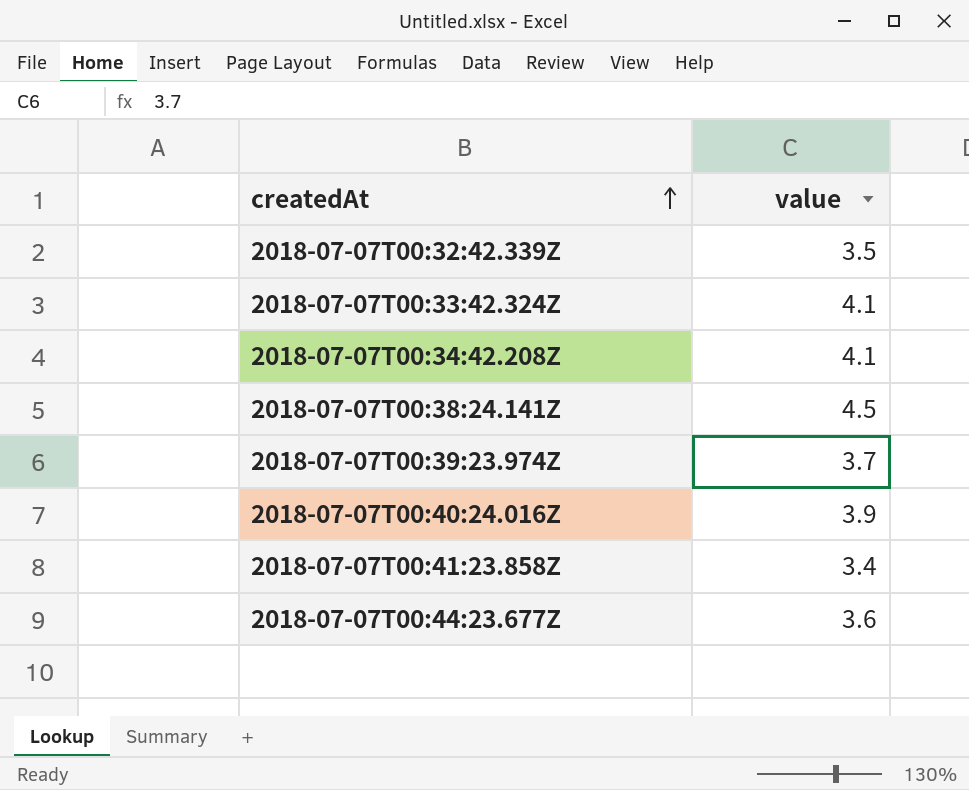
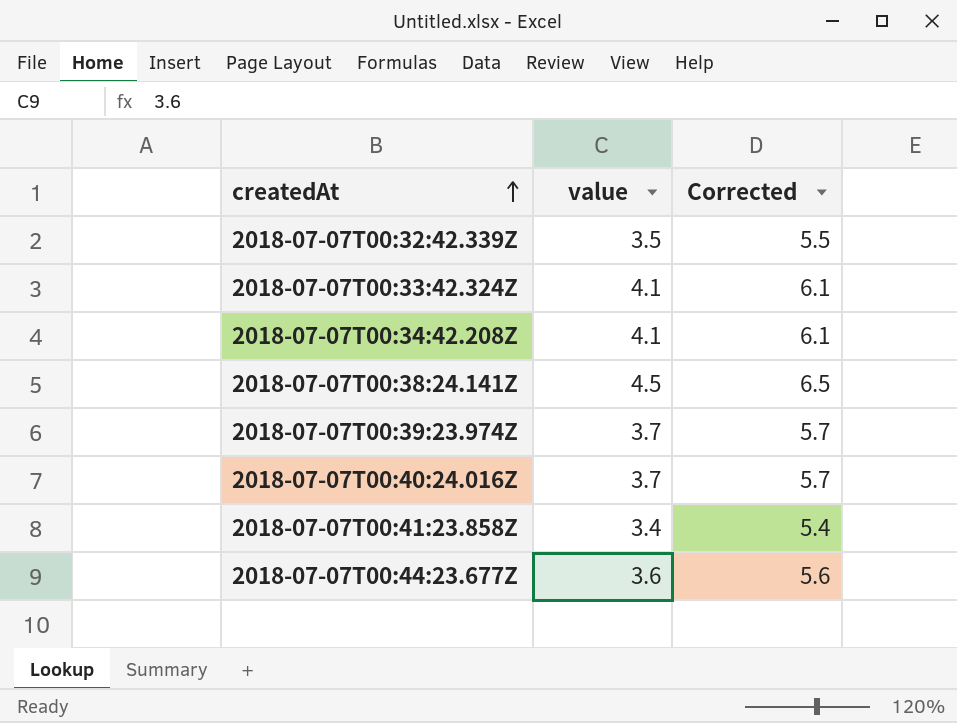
column Corrected | formula: none -> [value] + 2
2018-07-07T00:40:24.016Z | value: 3.9 -> 3.7

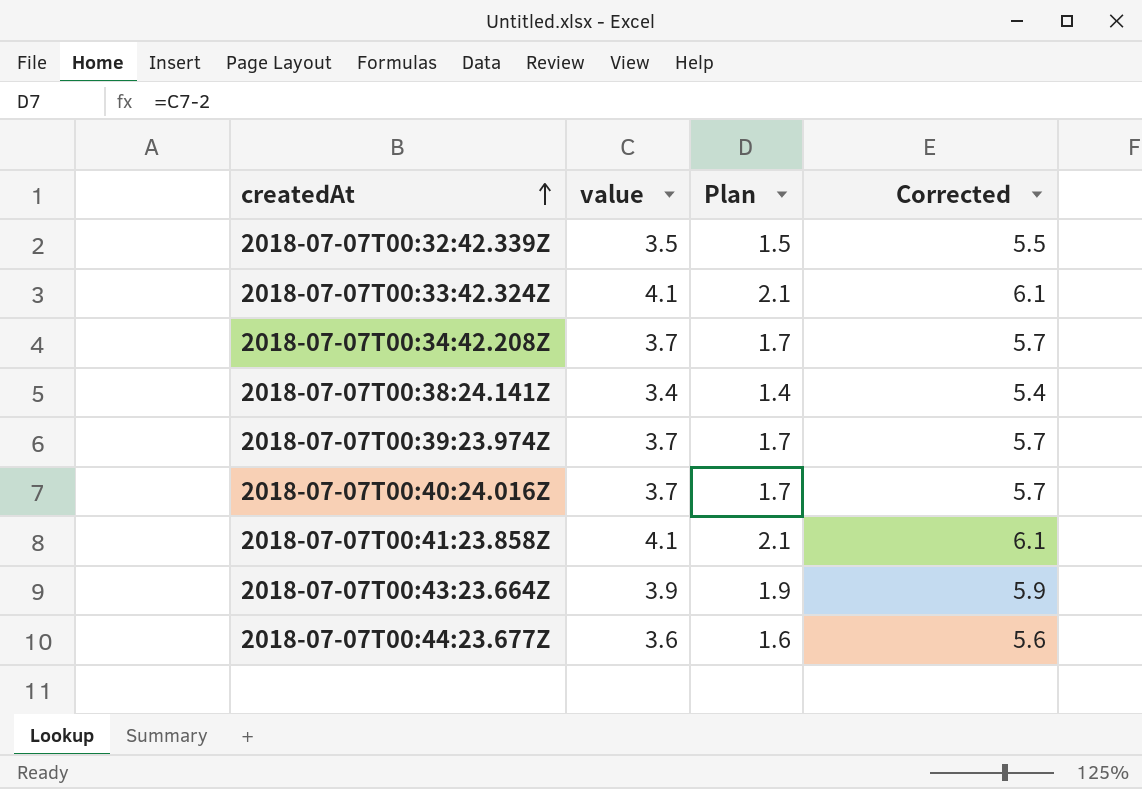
column Plan | formula: none -> [value] - 2
2018-07-07T00:34:42.208Z | value: 4.1 -> 3.7
2018-07-07T00:34:42.208Z | Corrected: 6.1 -> 5.7
2018-07-07T00:38:24.141Z | value: 4.5 -> 3.4
2018-07-07T00:38:24.141Z | Corrected: 6.5 -> 5.4
2018-07-07T00:41:23.858Z | value: 3.4 -> 4.1
2018-07-07T00:41:23.858Z | Corrected: 5.4 -> 6.1
row 2018-07-07T00:43:23.664Z: none -> 3.9 | 1.9 | 5.9

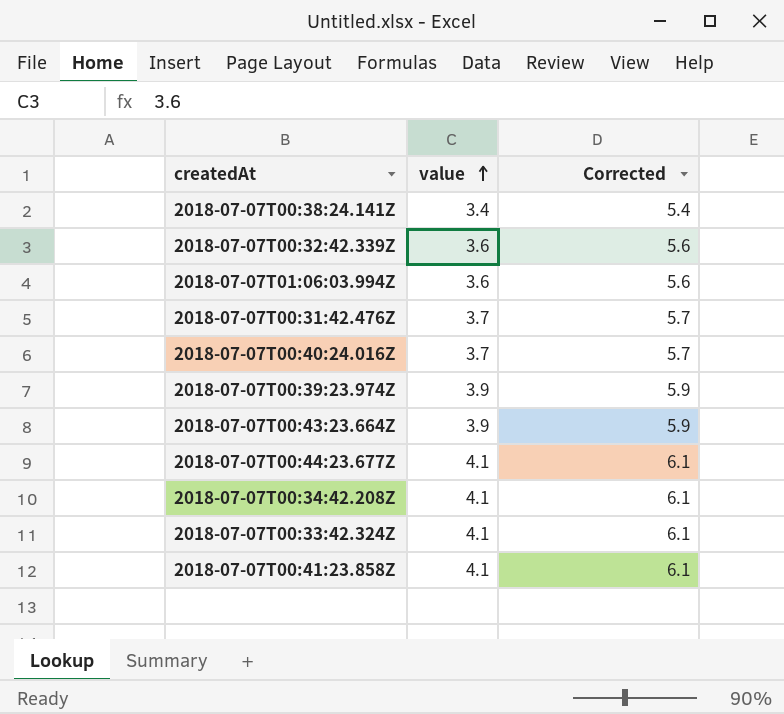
row order: createdAt ascending -> value ascending
column Plan | formula: [value] - 2 -> none
2018-07-07T00:32:42.339Z | value: 3.5 -> 3.6
2018-07-07T00:32:42.339Z | Corrected: 5.5 -> 5.6
row 2018-07-07T01:06:03.994Z: none -> 3.6 | 5.6
row 2018-07-07T00:31:42.476Z: none -> 3.7 | 5.7
2018-07-07T00:39:23.974Z | value: 3.7 -> 3.9
2018-07-07T00:39:23.974Z | Corrected: 5.7 -> 5.9
2018-07-07T00:44:23.677Z | value: 3.6 -> 4.1
2018-07-07T00:44:23.677Z | Corrected: 5.6 -> 6.1
2018-07-07T00:34:42.208Z | value: 3.7 -> 4.1
2018-07-07T00:34:42.208Z | Corrected: 5.7 -> 6.1

